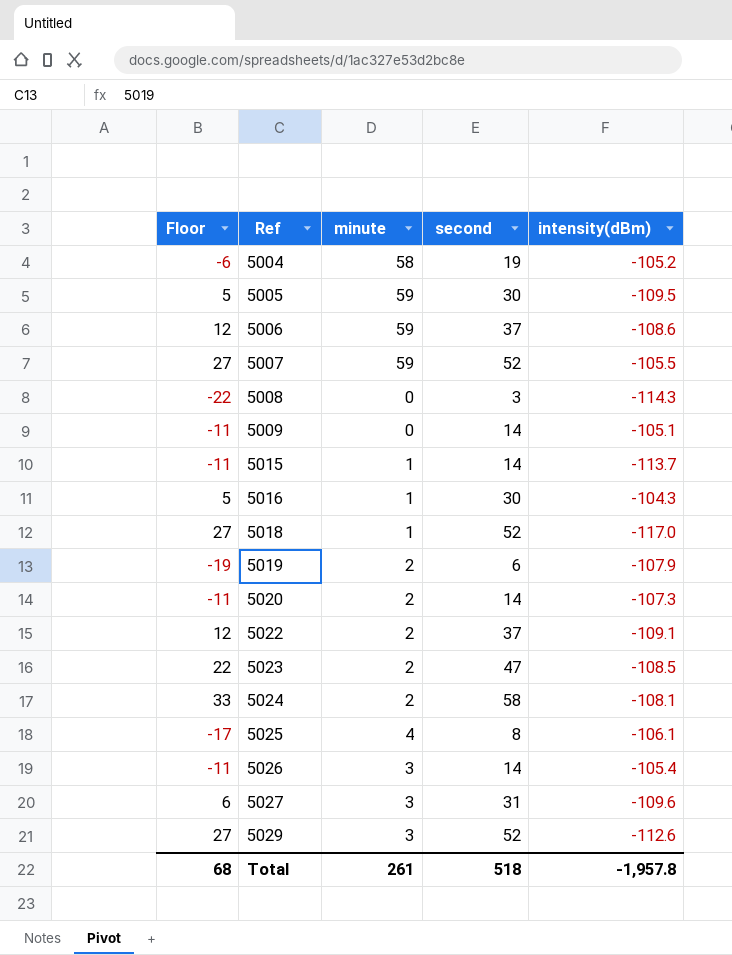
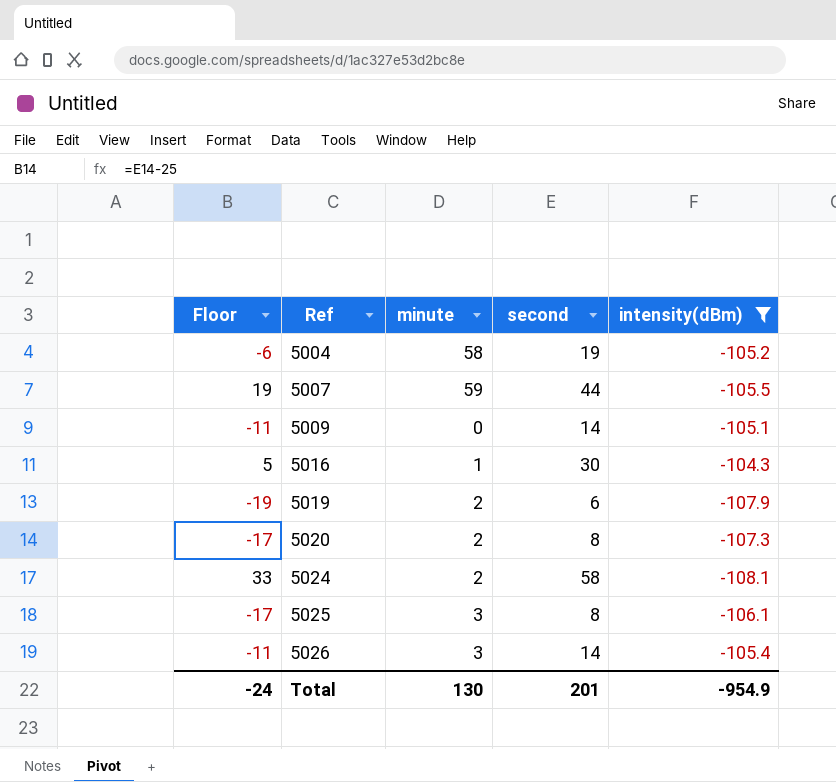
filter: none -> intensity(dBm) >= -108.1
5007 | Floor: 27 -> 19
5007 | second: 52 -> 44
5020 | Floor: -11 -> -17
5020 | second: 14 -> 8
5025 | minute: 4 -> 3
Total | Floor: 68 -> -24
Total | minute: 261 -> 130
Total | second: 518 -> 201
Total | intensity(dBm): -1,957.8 -> -954.9

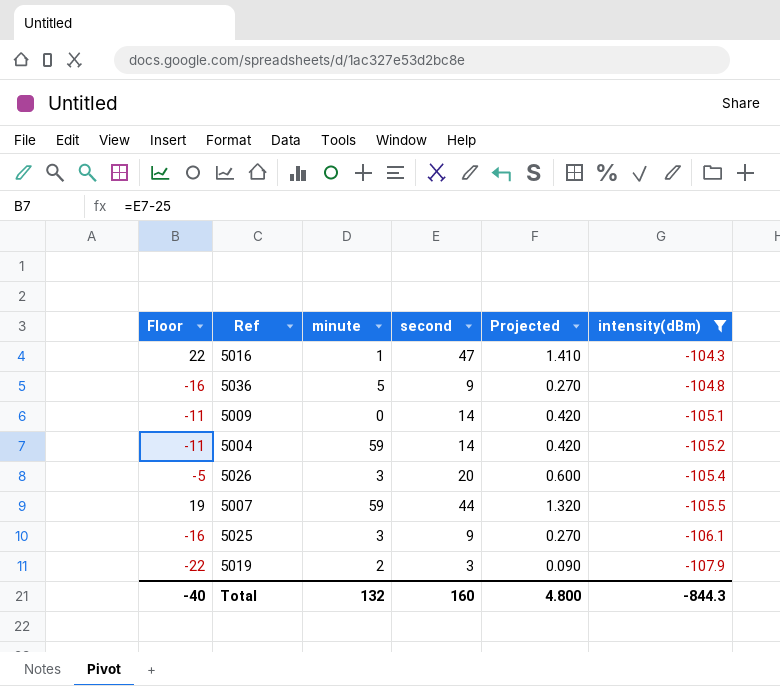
row order: Ref ascending -> intensity(dBm) descending
column Projected | formula: none -> [second] * 0.03
row 5020: -17 | 2 | 8 | -107.3 -> none
row 5024: 33 | 2 | 58 | -108.1 -> none
5016 | Floor: 5 -> 22
5016 | second: 30 -> 47
row 5036: none -> -16 | 5 | 9 | 0.270 | -104.8
5004 | Floor: -6 -> -11
5004 | minute: 58 -> 59
5004 | second: 19 -> 14
5026 | Floor: -11 -> -5
5026 | second: 14 -> 20
5025 | Floor: -17 -> -16
5025 | second: 8 -> 9
5019 | Floor: -19 -> -22
5019 | second: 6 -> 3
Total | Floor: -24 -> -40
Total | minute: 130 -> 132
Total | second: 201 -> 160
Total | intensity(dBm): -954.9 -> -844.3

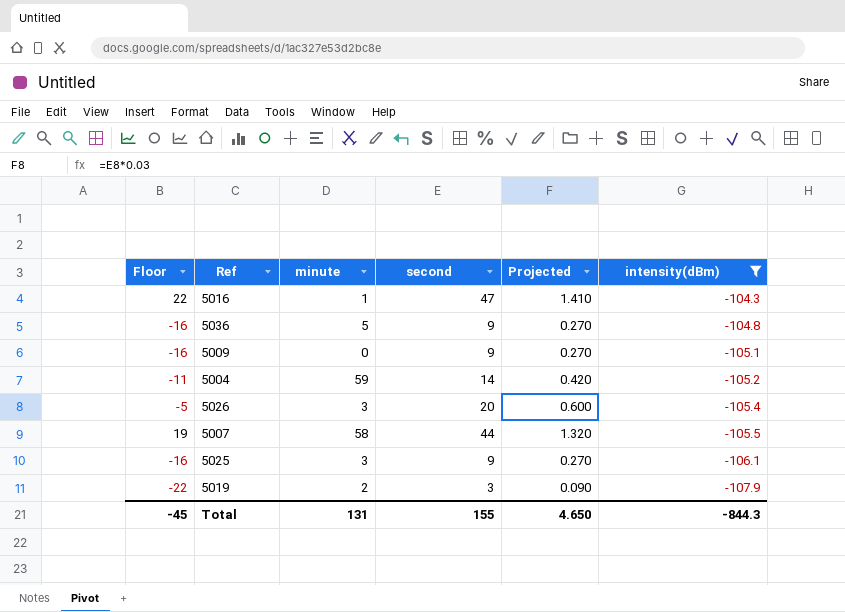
5009 | Floor: -11 -> -16
5009 | second: 14 -> 9
5009 | Projected: 0.420 -> 0.270
5007 | minute: 59 -> 58
Total | Floor: -40 -> -45
Total | minute: 132 -> 131
Total | second: 160 -> 155
Total | Projected: 4.800 -> 4.650

